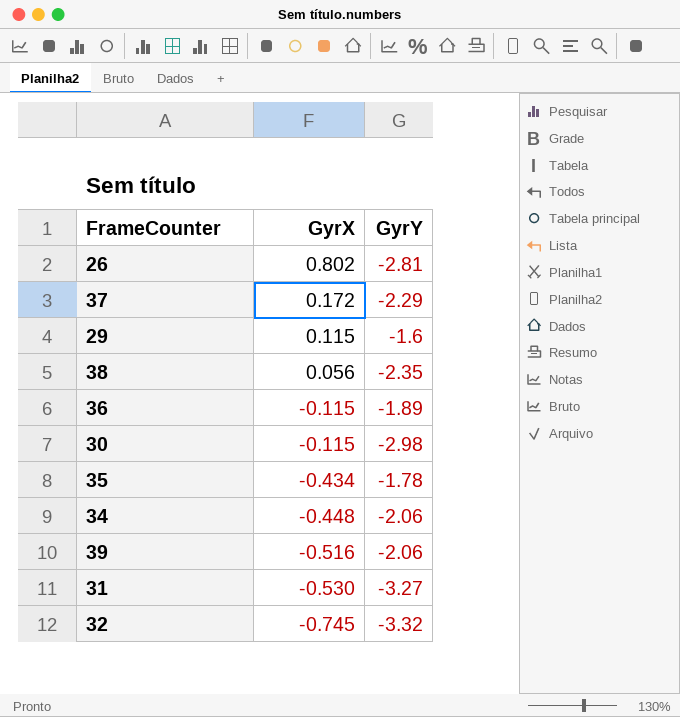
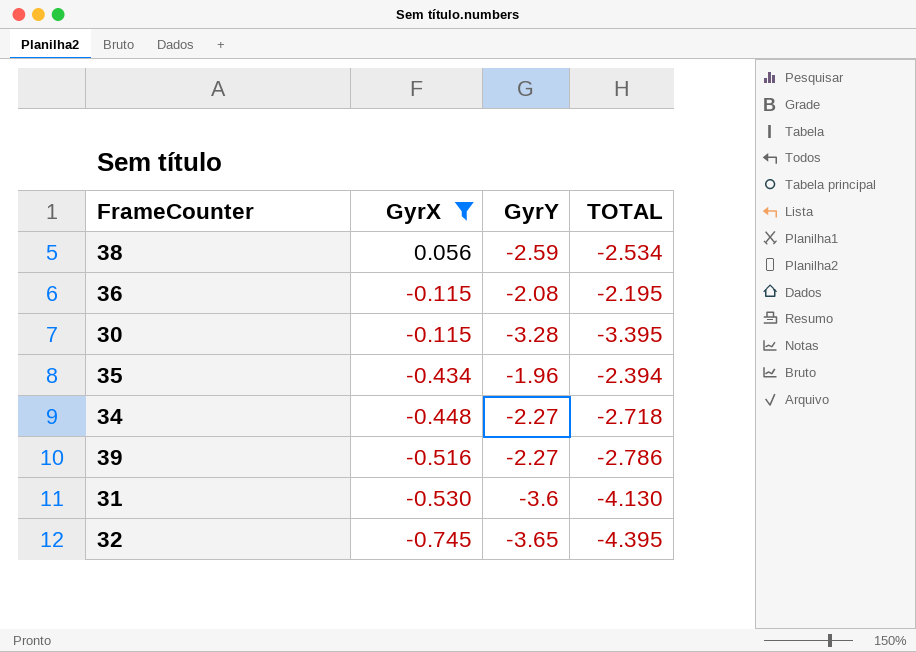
filter: none -> GyrX <= 0.056
column TOTAL | formula: none -> [GyrX] + [GyrY]
38 | GyrY: -2.35 -> -2.59
36 | GyrY: -1.89 -> -2.08
30 | GyrY: -2.98 -> -3.28
35 | GyrY: -1.78 -> -1.96
34 | GyrY: -2.06 -> -2.27
39 | GyrY: -2.06 -> -2.27
31 | GyrY: -3.27 -> -3.6
32 | GyrY: -3.32 -> -3.65

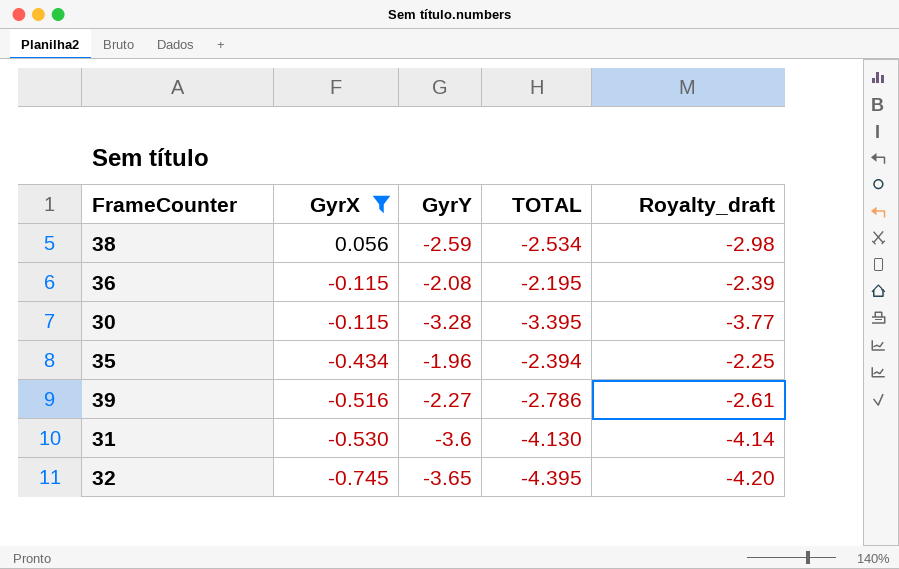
column Royalty_draft | formula: none -> [GyrY] * 1.15
row 34: -0.448 | -2.27 | -2.718 -> none

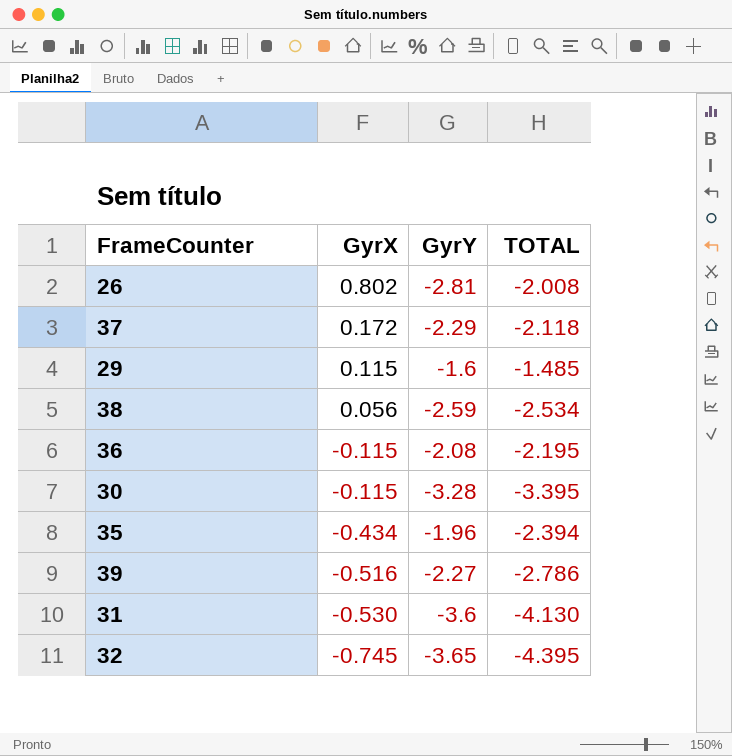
filter: GyrX <= 0.056 -> none
column Royalty_draft | formula: [GyrY] * 1.15 -> none

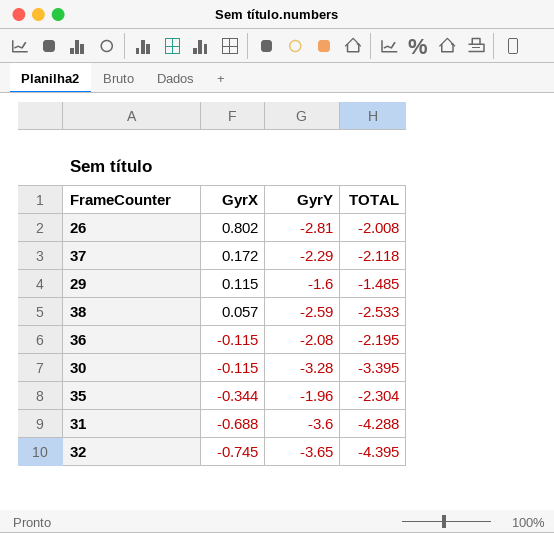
row 39: -0.516 | -2.27 | -2.786 -> none
38 | GyrX: 0.056 -> 0.057
38 | TOTAL: -2.534 -> -2.533
35 | GyrX: -0.434 -> -0.344
35 | TOTAL: -2.394 -> -2.304
31 | GyrX: -0.530 -> -0.688
31 | TOTAL: -4.130 -> -4.288

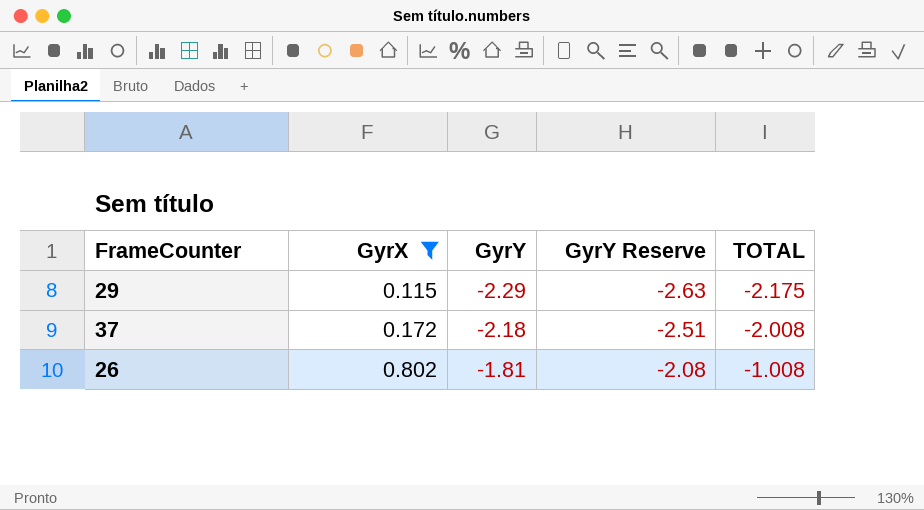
filter: none -> GyrX >= 0.115
row order: GyrX descending -> GyrX ascending
column GyrY Reserve | formula: none -> [GyrY] * 1.15
29 | GyrY: -1.6 -> -2.29
29 | TOTAL: -1.485 -> -2.175
37 | GyrY: -2.29 -> -2.18
37 | TOTAL: -2.118 -> -2.008
26 | GyrY: -2.81 -> -1.81
26 | TOTAL: -2.008 -> -1.008

